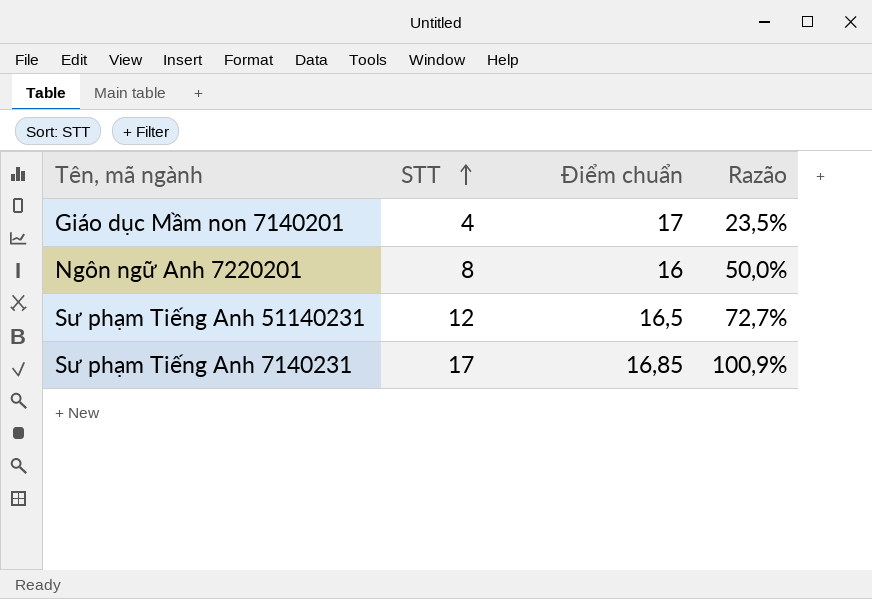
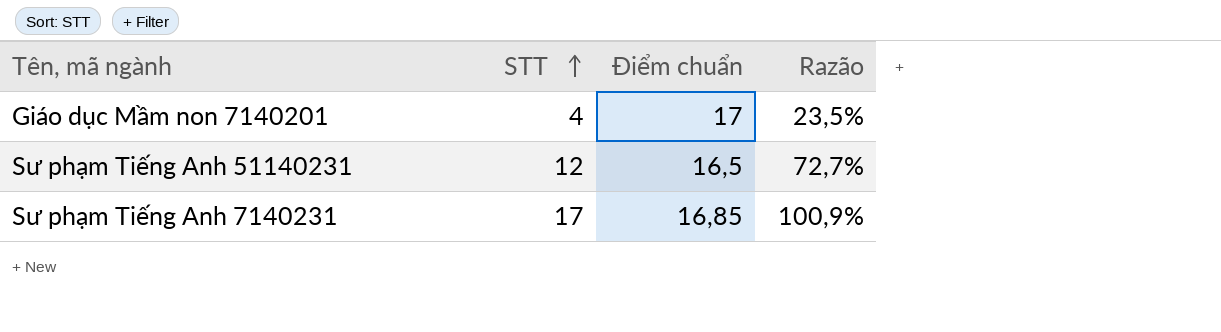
row Ngôn ngữ Anh 7220201: 8 | 16 | 50,0% -> none

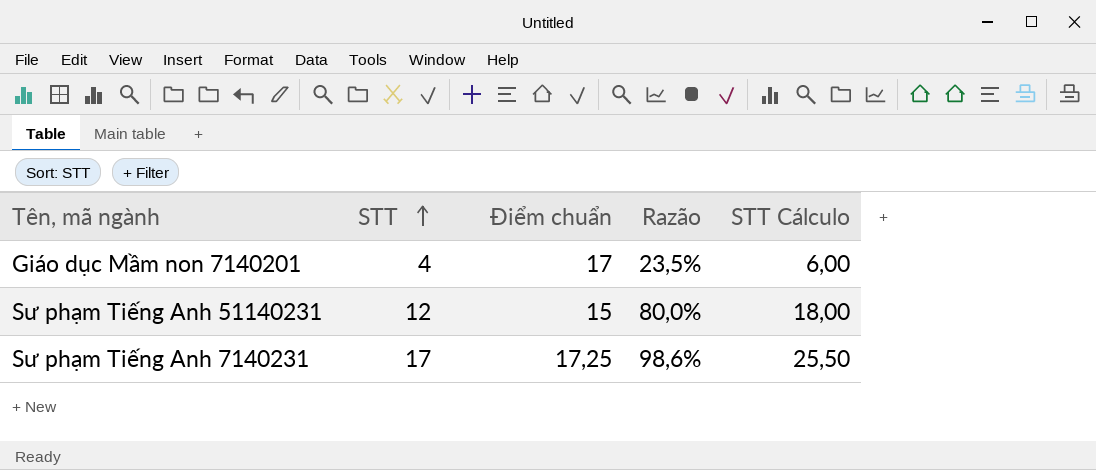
column STT Cálculo | formula: none -> [STT] * 1,5
Sư phạm Tiếng Anh 51140231 | Điểm chuẩn: 16,5 -> 15
Sư phạm Tiếng Anh 51140231 | Razão: 72,7% -> 80,0%
Sư phạm Tiếng Anh 7140231 | Điểm chuẩn: 16,85 -> 17,25
Sư phạm Tiếng Anh 7140231 | Razão: 100,9% -> 98,6%

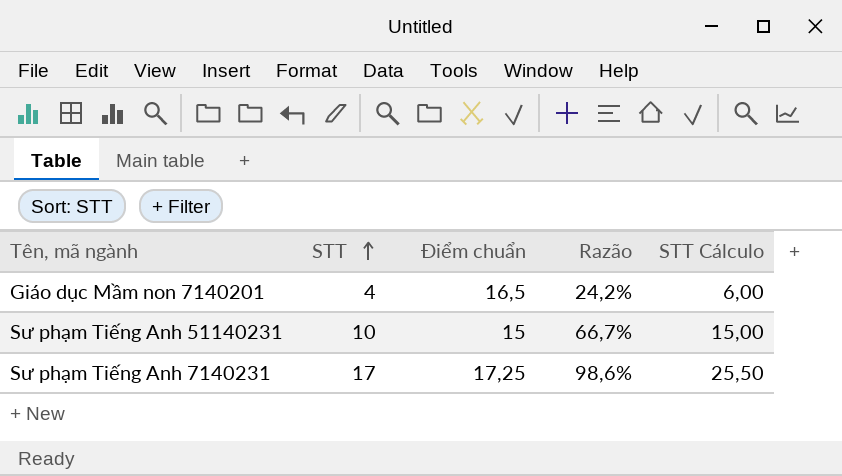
Giáo dục Mầm non 7140201 | Điểm chuẩn: 17 -> 16,5
Giáo dục Mầm non 7140201 | Razão: 23,5% -> 24,2%
Sư phạm Tiếng Anh 51140231 | STT: 12 -> 10
Sư phạm Tiếng Anh 51140231 | Razão: 80,0% -> 66,7%
Sư phạm Tiếng Anh 51140231 | STT Cálculo: 18,00 -> 15,00

